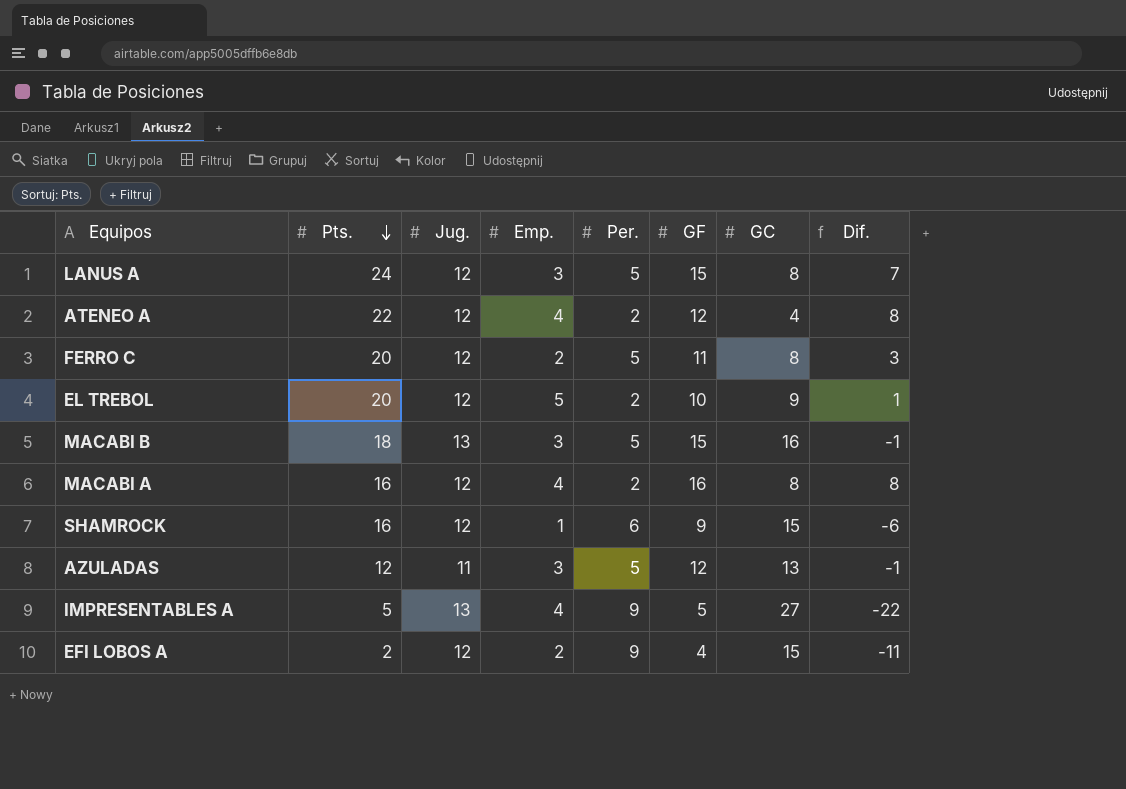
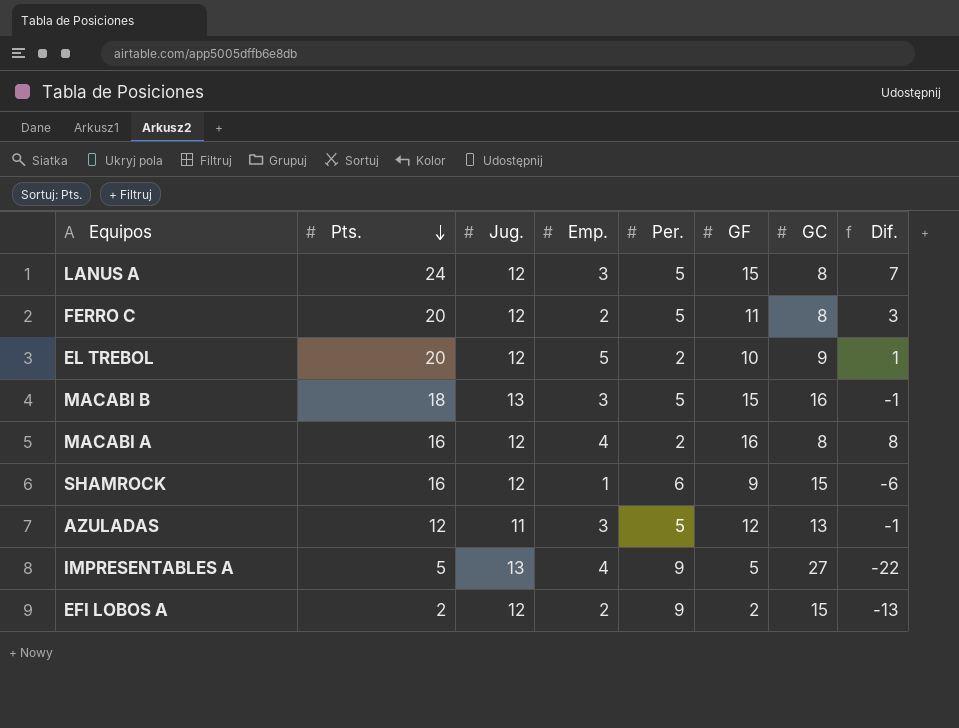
row ATENEO A: 22 | 12 | 4 | 2 | 12 | 4 | 8 -> none
EFI LOBOS A | GF: 4 -> 2
EFI LOBOS A | Dif.: -11 -> -13

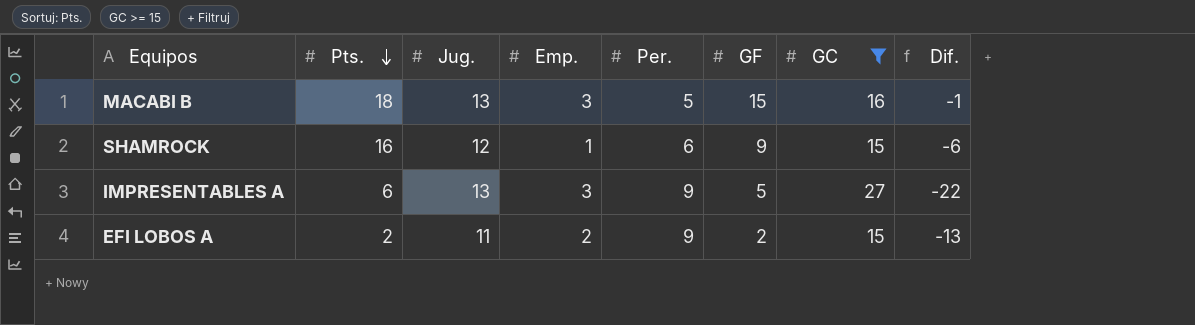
filter: none -> GC >= 15
IMPRESENTABLES A | Pts.: 5 -> 6
IMPRESENTABLES A | Emp.: 4 -> 3
EFI LOBOS A | Jug.: 12 -> 11

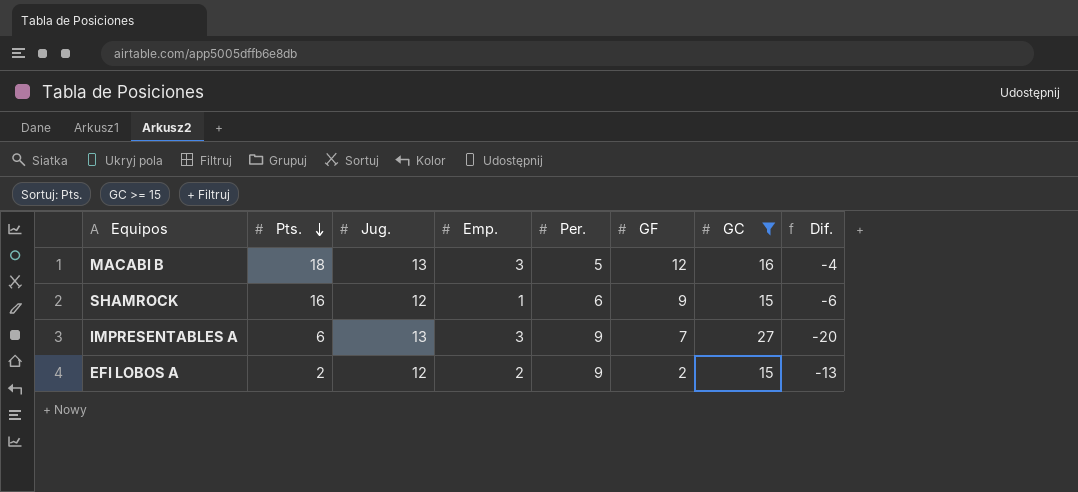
MACABI B | GF: 15 -> 12
MACABI B | Dif.: -1 -> -4
IMPRESENTABLES A | GF: 5 -> 7
IMPRESENTABLES A | Dif.: -22 -> -20
EFI LOBOS A | Jug.: 11 -> 12

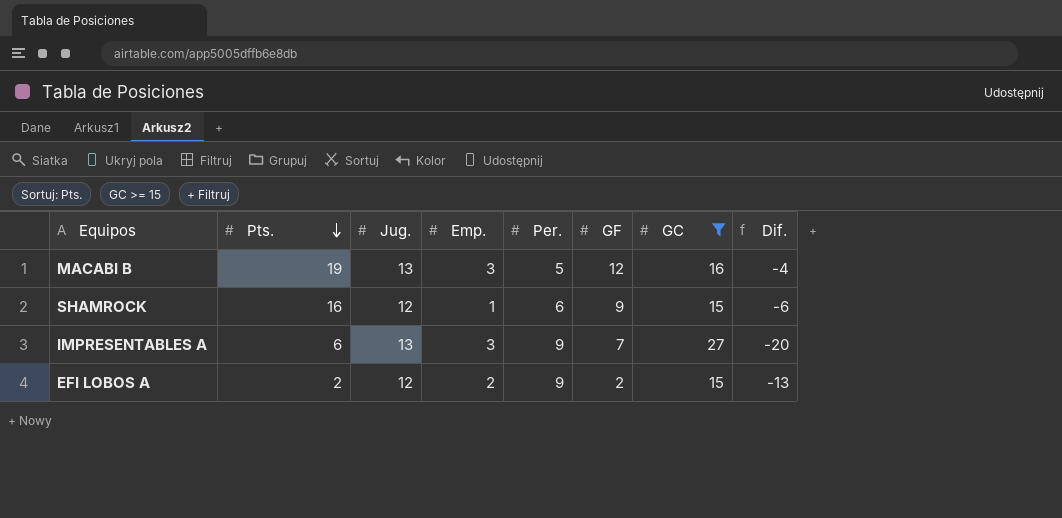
MACABI B | Pts.: 18 -> 19

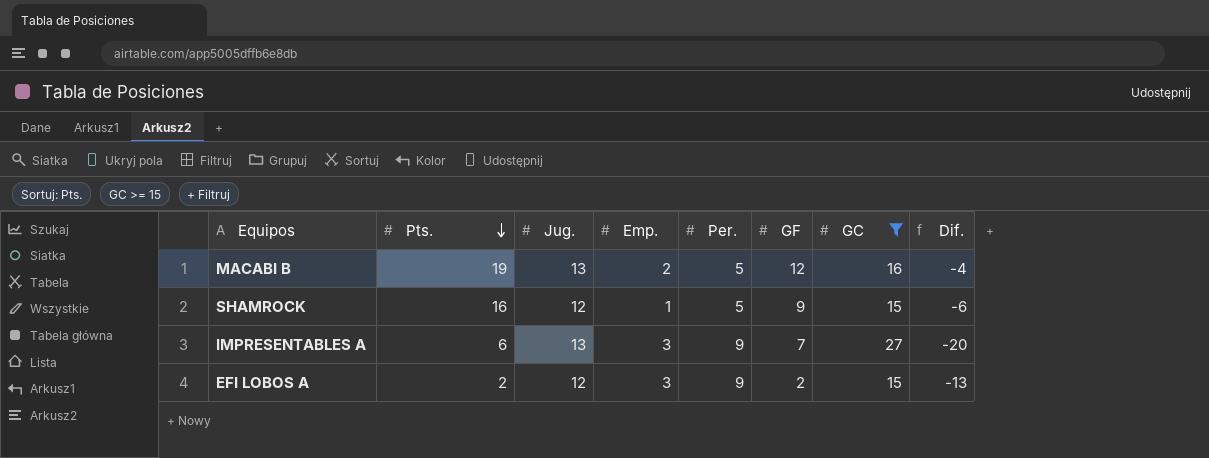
MACABI B | Emp.: 3 -> 2
SHAMROCK | Per.: 6 -> 5
EFI LOBOS A | Emp.: 2 -> 3

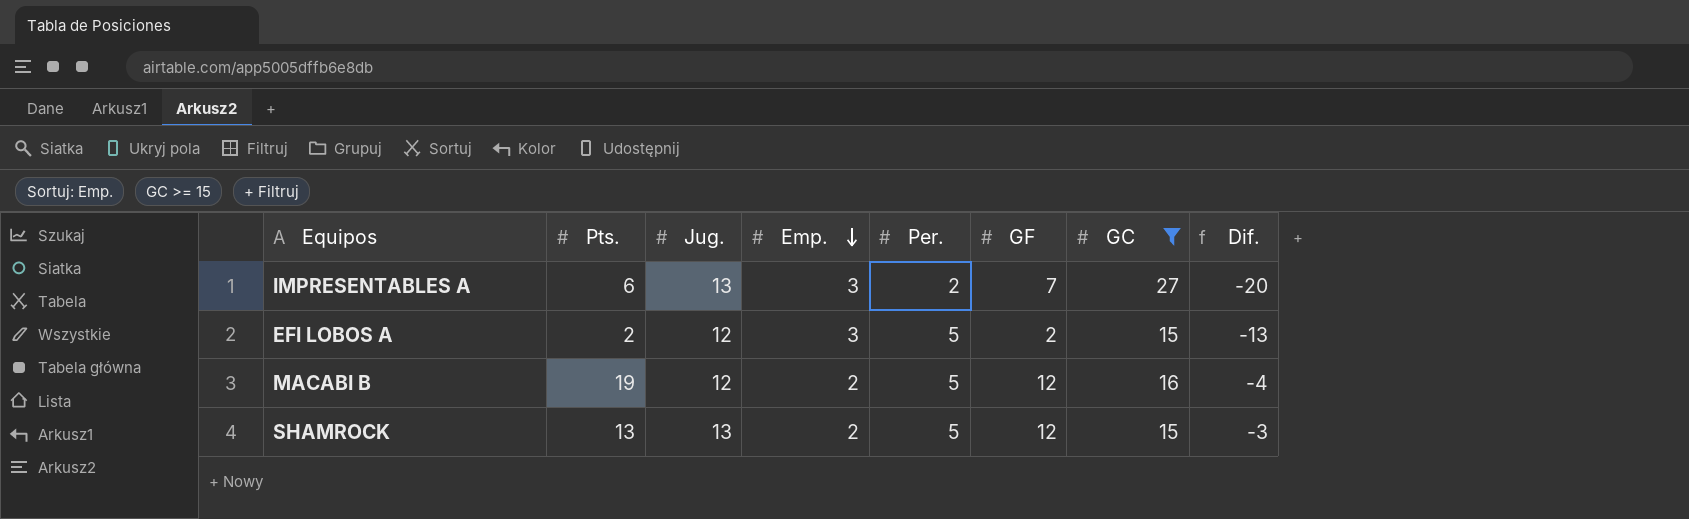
row order: Pts. descending -> Emp. descending
IMPRESENTABLES A | Per.: 9 -> 2
EFI LOBOS A | Per.: 9 -> 5
MACABI B | Jug.: 13 -> 12
SHAMROCK | Pts.: 16 -> 13
SHAMROCK | Jug.: 12 -> 13
SHAMROCK | Emp.: 1 -> 2
SHAMROCK | GF: 9 -> 12
SHAMROCK | Dif.: -6 -> -3

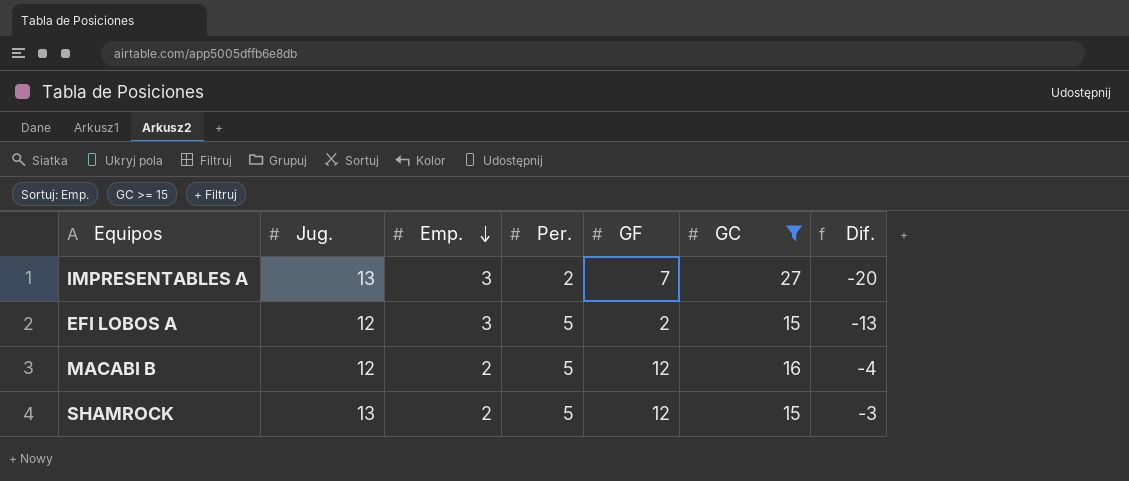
column Pts. | position: 2 -> none

